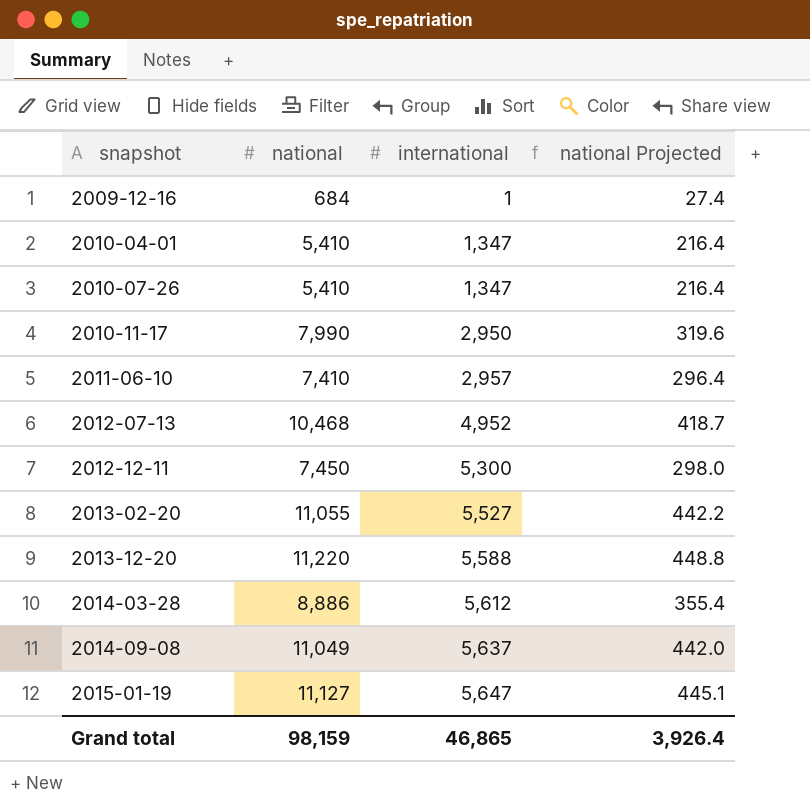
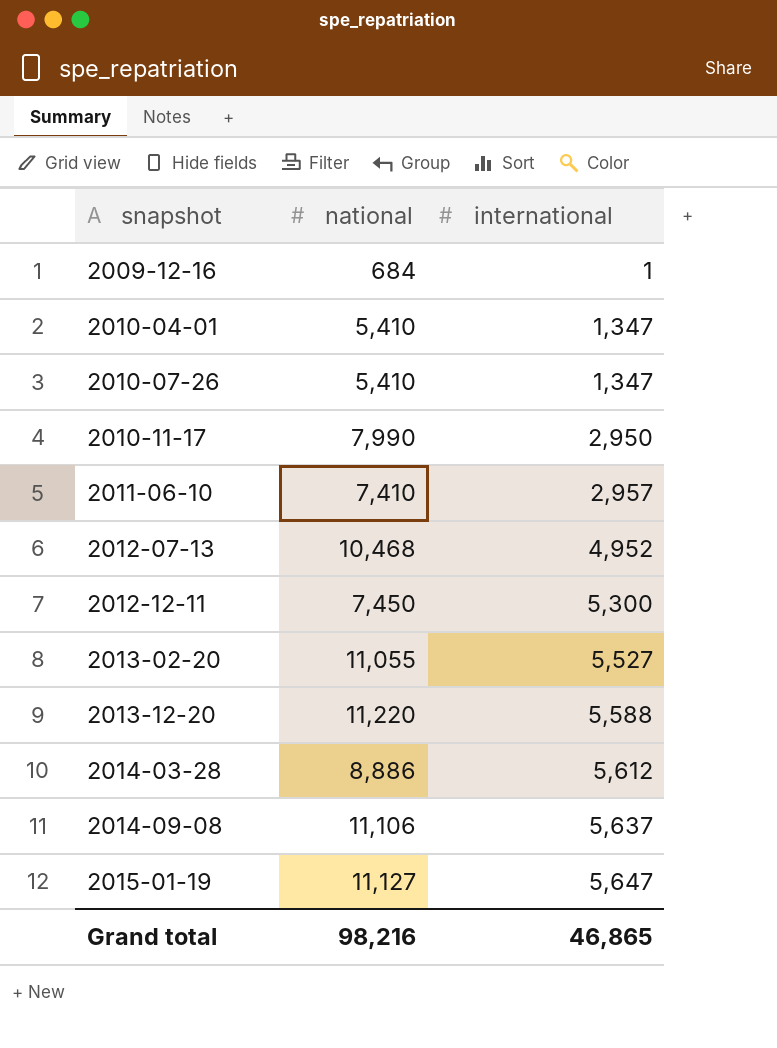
column national Projected | formula: [national] * 0.04 -> none
2014-09-08 | national: 11,049 -> 11,106
Grand total | national: 98,159 -> 98,216

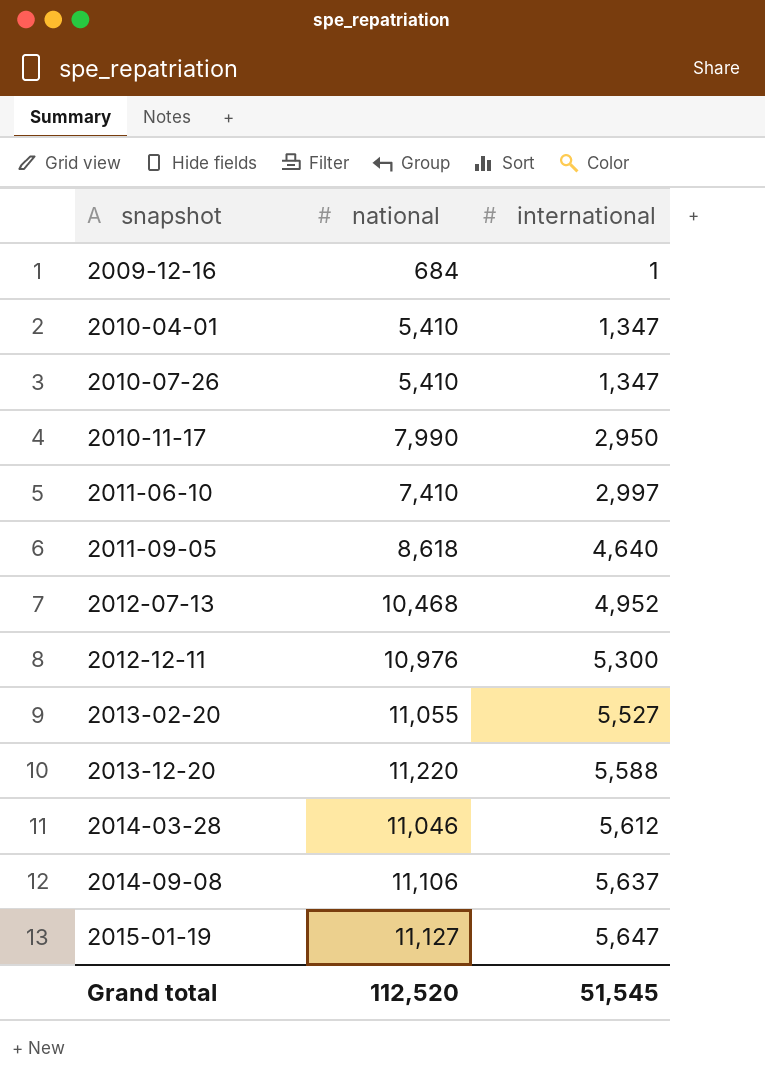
2011-06-10 | international: 2,957 -> 2,997
row 2011-09-05: none -> 8,618 | 4,640
2012-12-11 | national: 7,450 -> 10,976
2014-03-28 | national: 8,886 -> 11,046
Grand total | national: 98,216 -> 112,520
Grand total | international: 46,865 -> 51,545

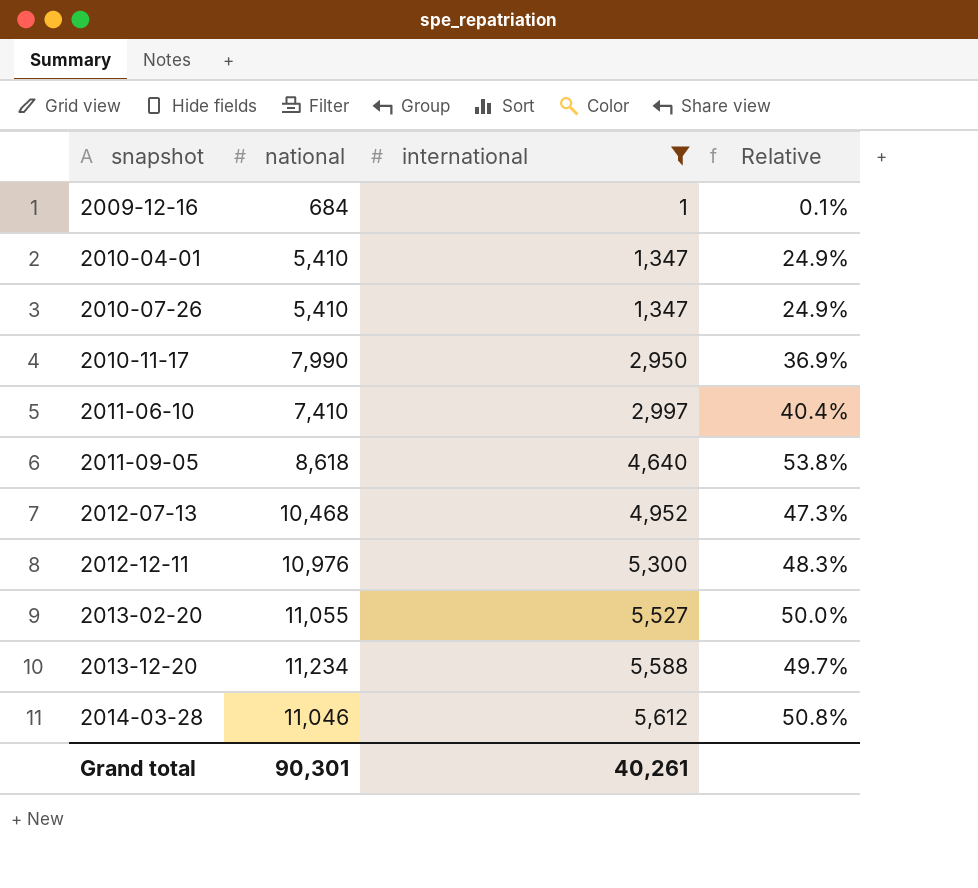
filter: none -> international <= 5,612
column Relative | formula: none -> [international] / [national]
2013-12-20 | national: 11,220 -> 11,234
Grand total | national: 112,520 -> 90,301
Grand total | international: 51,545 -> 40,261

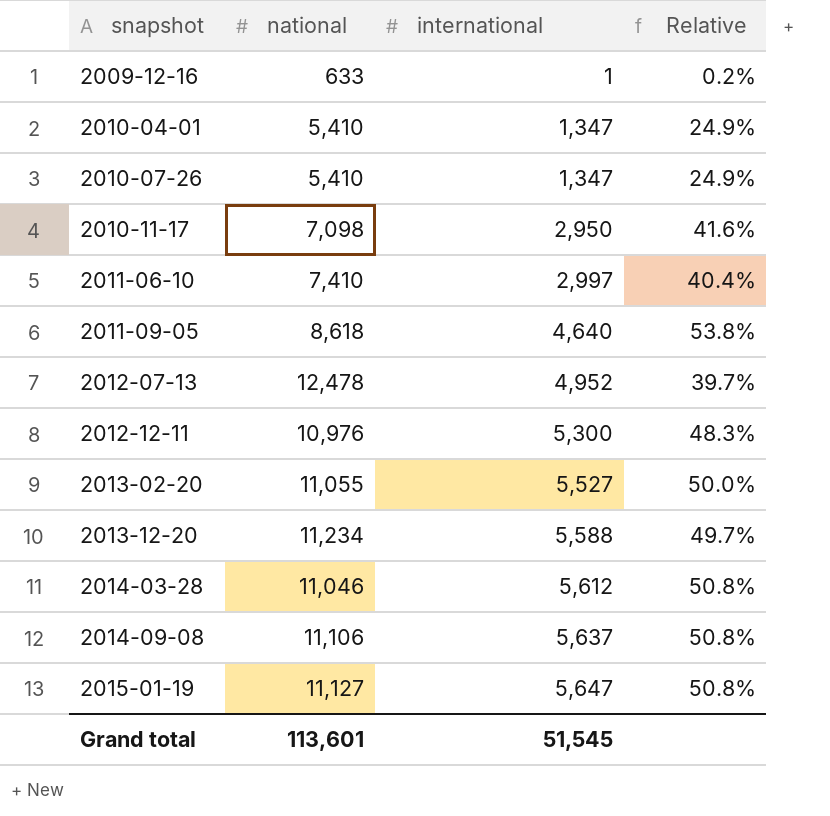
filter: international <= 5,612 -> none
2009-12-16 | national: 684 -> 633
2009-12-16 | Relative: 0.1% -> 0.2%
2010-11-17 | national: 7,990 -> 7,098
2010-11-17 | Relative: 36.9% -> 41.6%
2012-07-13 | national: 10,468 -> 12,478
2012-07-13 | Relative: 47.3% -> 39.7%
Grand total | national: 90,301 -> 113,601
Grand total | international: 40,261 -> 51,545

